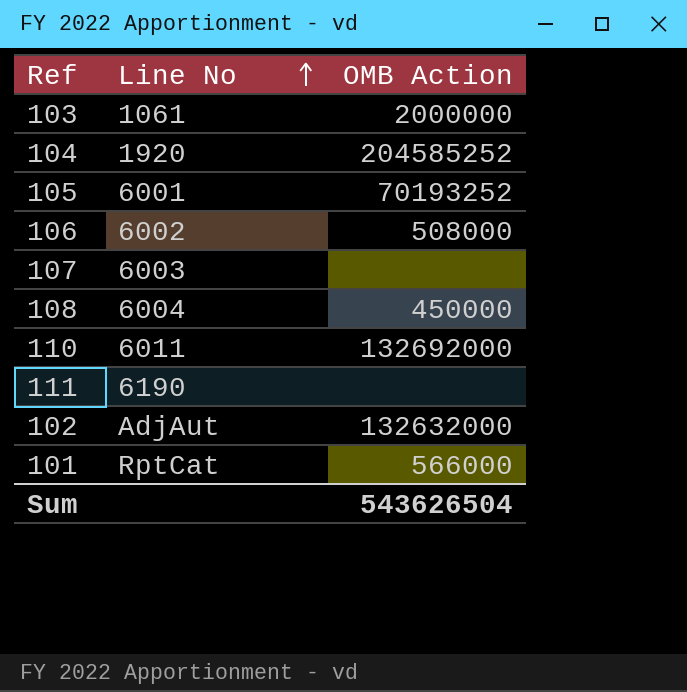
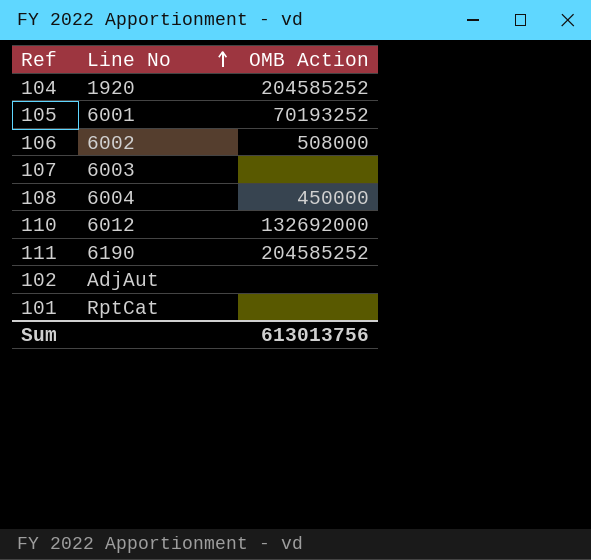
row 103: 1061 | 2000000 -> none
110 | Line No: 6011 -> 6012
111 | OMB Action: none -> 204585252
102 | OMB Action: 132632000 -> none
101 | OMB Action: 566000 -> none
Sum | OMB Action: 543626504 -> 613013756

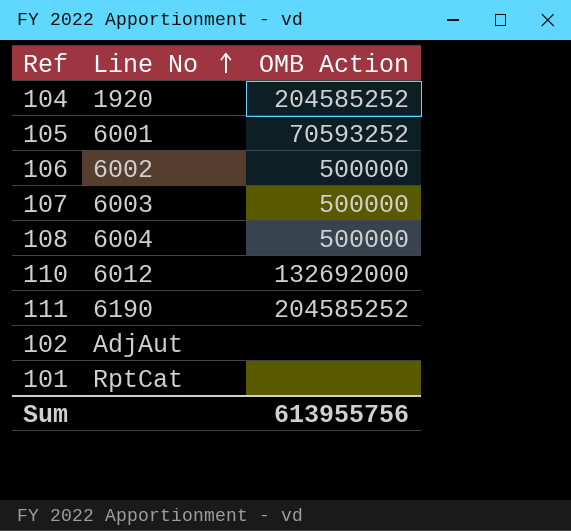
105 | OMB Action: 70193252 -> 70593252
106 | OMB Action: 508000 -> 500000
107 | OMB Action: none -> 500000
108 | OMB Action: 450000 -> 500000
Sum | OMB Action: 613013756 -> 613955756

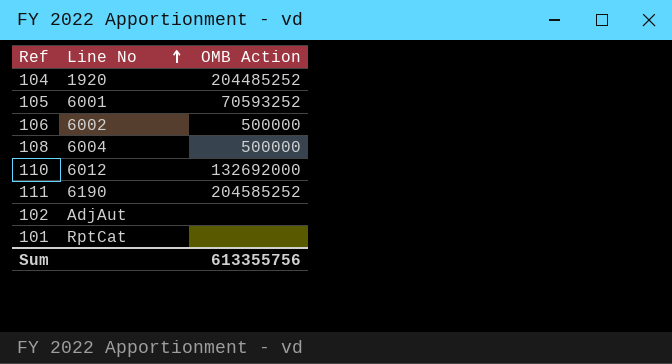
row 107: 6003 | 500000 -> none
104 | OMB Action: 204585252 -> 204485252
Sum | OMB Action: 613955756 -> 613355756

